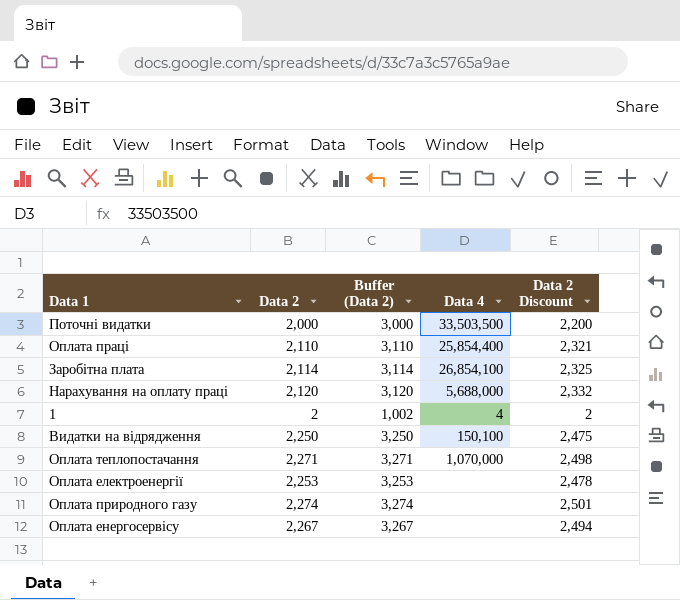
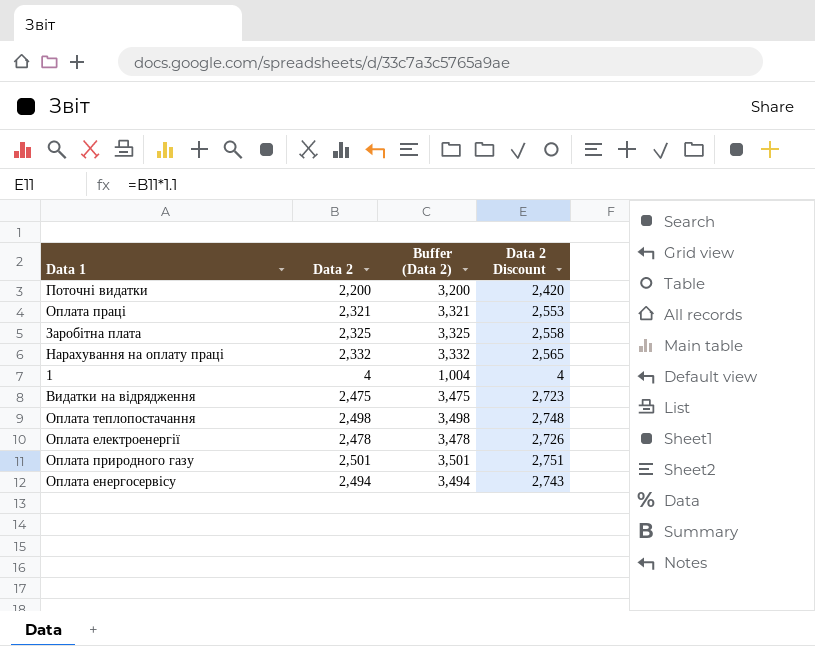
column Data 4 | position: 4 -> none
Поточні видатки | Data 2: 2,000 -> 2,200
Поточні видатки | Buffer (Data 2): 3,000 -> 3,200
Поточні видатки | Data 2 Discount: 2,200 -> 2,420
Оплата праці | Data 2: 2,110 -> 2,321
Оплата праці | Buffer (Data 2): 3,110 -> 3,321
Оплата праці | Data 2 Discount: 2,321 -> 2,553
Заробітна плата | Data 2: 2,114 -> 2,325
Заробітна плата | Buffer (Data 2): 3,114 -> 3,325
Заробітна плата | Data 2 Discount: 2,325 -> 2,558
Нарахування на оплату праці | Data 2: 2,120 -> 2,332
Нарахування на оплату праці | Buffer (Data 2): 3,120 -> 3,332
Нарахування на оплату праці | Data 2 Discount: 2,332 -> 2,565
1 | Data 2: 2 -> 4
1 | Buffer (Data 2): 1,002 -> 1,004
1 | Data 2 Discount: 2 -> 4
Видатки на відрядження | Data 2: 2,250 -> 2,475
Видатки на відрядження | Buffer (Data 2): 3,250 -> 3,475
Видатки на відрядження | Data 2 Discount: 2,475 -> 2,723
Оплата теплопостачання | Data 2: 2,271 -> 2,498
Оплата теплопостачання | Buffer (Data 2): 3,271 -> 3,498
Оплата теплопостачання | Data 2 Discount: 2,498 -> 2,748
Оплата електроенергії | Data 2: 2,253 -> 2,478
Оплата електроенергії | Buffer (Data 2): 3,253 -> 3,478
Оплата електроенергії | Data 2 Discount: 2,478 -> 2,726
Оплата природного газу | Data 2: 2,274 -> 2,501
Оплата природного газу | Buffer (Data 2): 3,274 -> 3,501
Оплата природного газу | Data 2 Discount: 2,501 -> 2,751
Оплата енергосервісу | Data 2: 2,267 -> 2,494
Оплата енергосервісу | Buffer (Data 2): 3,267 -> 3,494
Оплата енергосервісу | Data 2 Discount: 2,494 -> 2,743

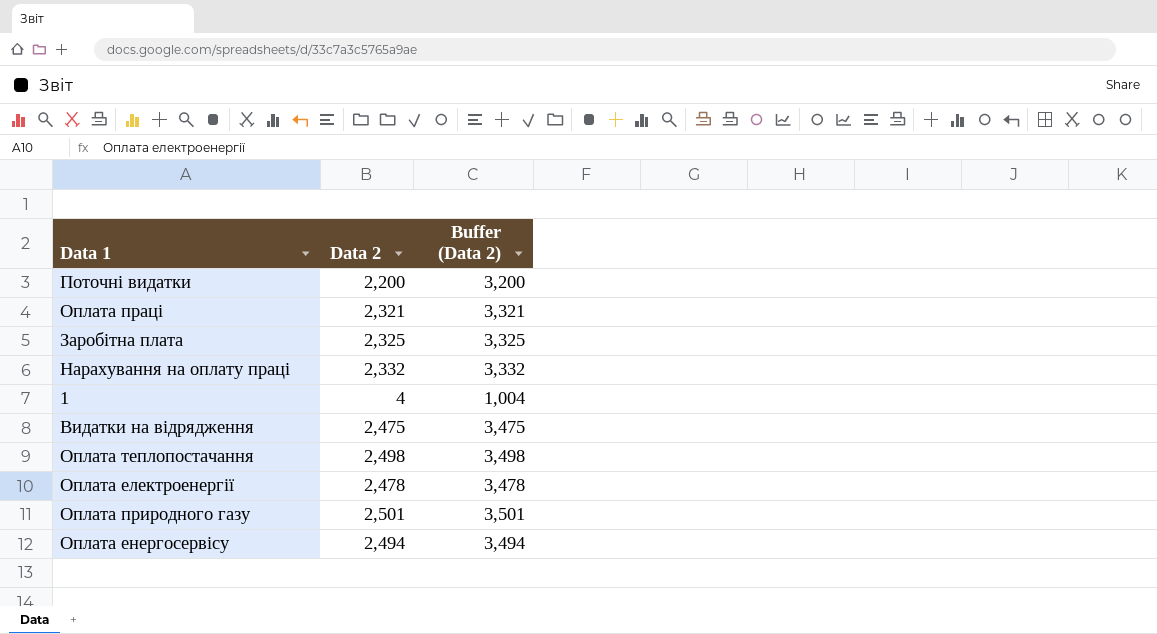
column Data 2 Discount | formula: [Data 2] * 1.1 -> none

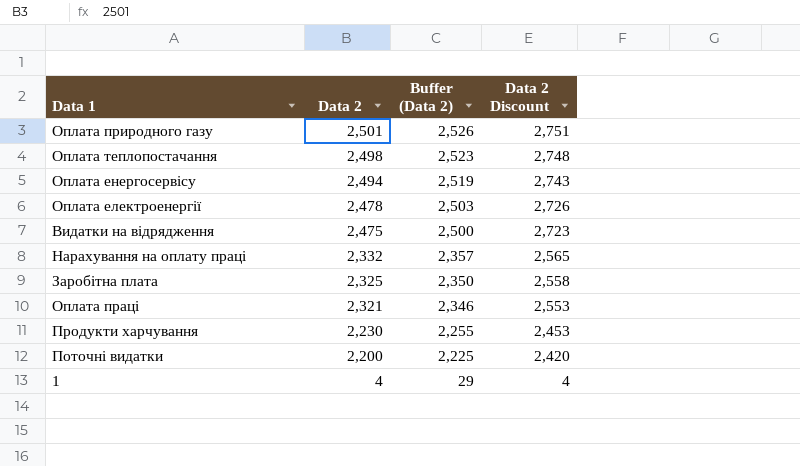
row order: none -> Data 2 descending
column Buffer (Data 2) | formula: [Data 2] + 1000 -> [Data 2] + 25
column Data 2 Discount | formula: none -> [Data 2] * 1.1
row Продукти харчування: none -> 2,230 | 2,255 | 2,453

